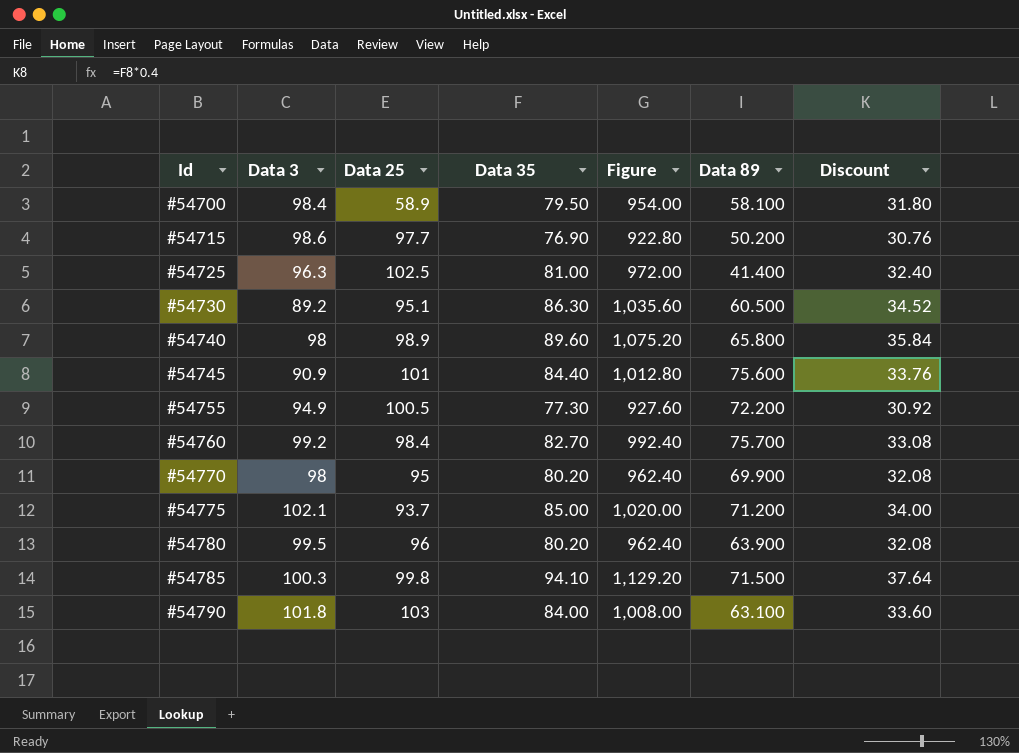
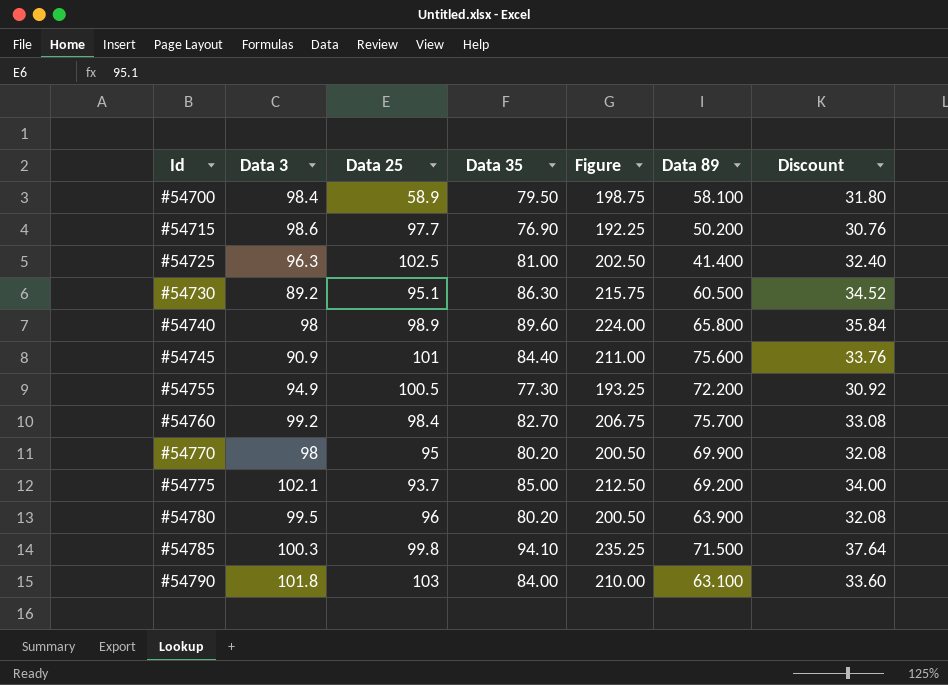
column Figure | formula: [Data 35] * 12 -> [Data 35] * 2.5
#54775 | Data 89: 71.200 -> 69.200

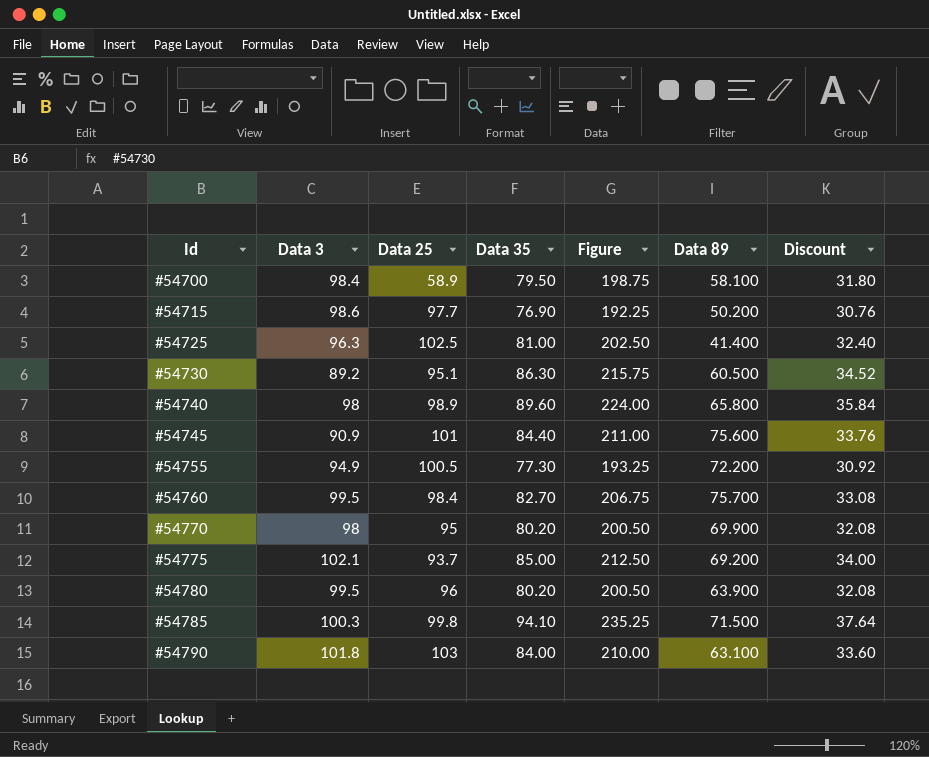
#54760 | Data 3: 99.2 -> 99.5

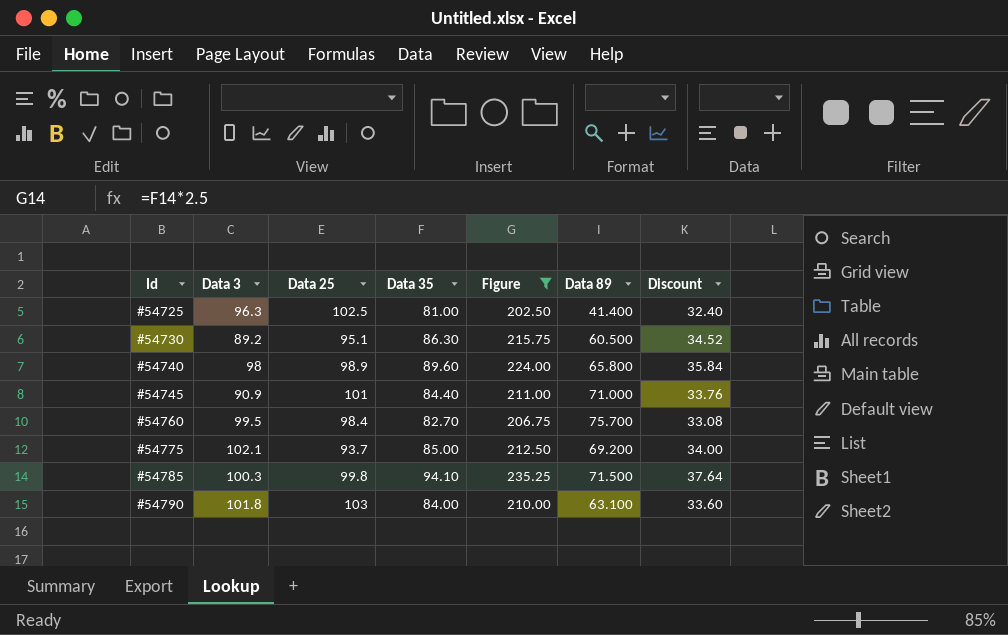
filter: none -> Figure >= 202.50
#54745 | Data 89: 75.600 -> 71.000

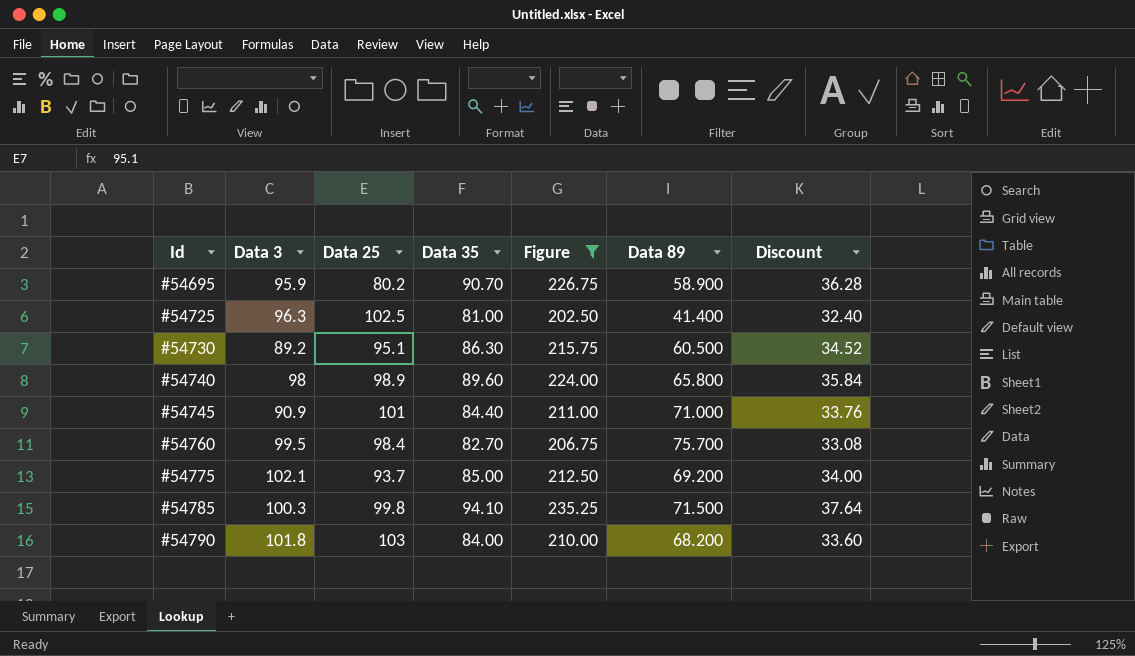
row #54695: none -> 95.9 | 80.2 | 90.70 | 226.75 | 58.900 | 36.28
#54790 | Data 89: 63.100 -> 68.200

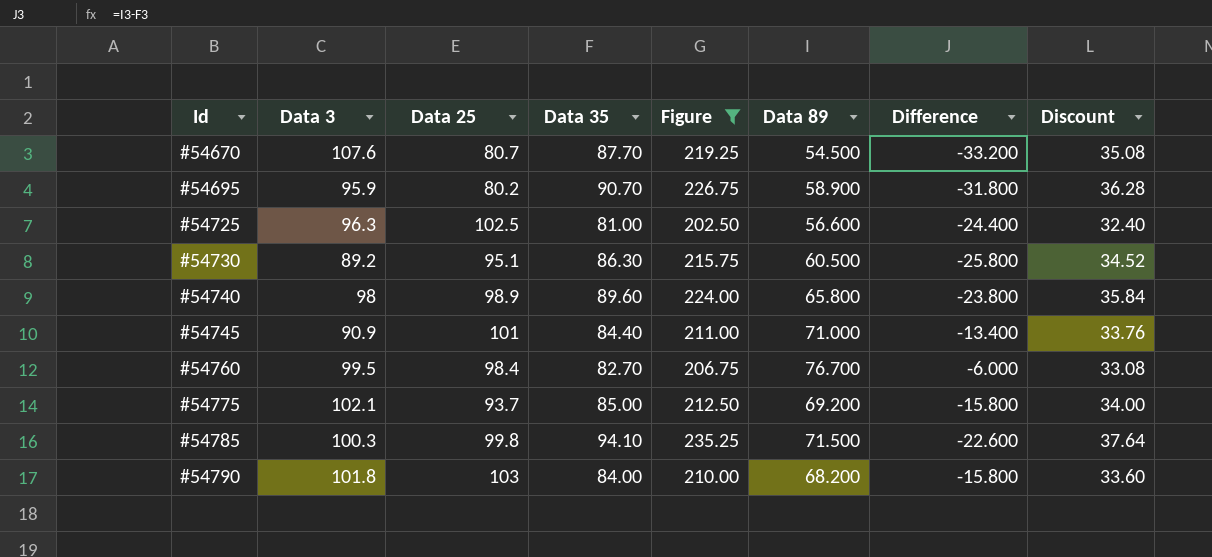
column Difference | formula: none -> [Data 89] - [Data 35]
row #54670: none -> 107.6 | 80.7 | 87.70 | 219.25 | 54.500 | -33.200 | 35.08
#54725 | Data 89: 41.400 -> 56.600
#54760 | Data 89: 75.700 -> 76.700

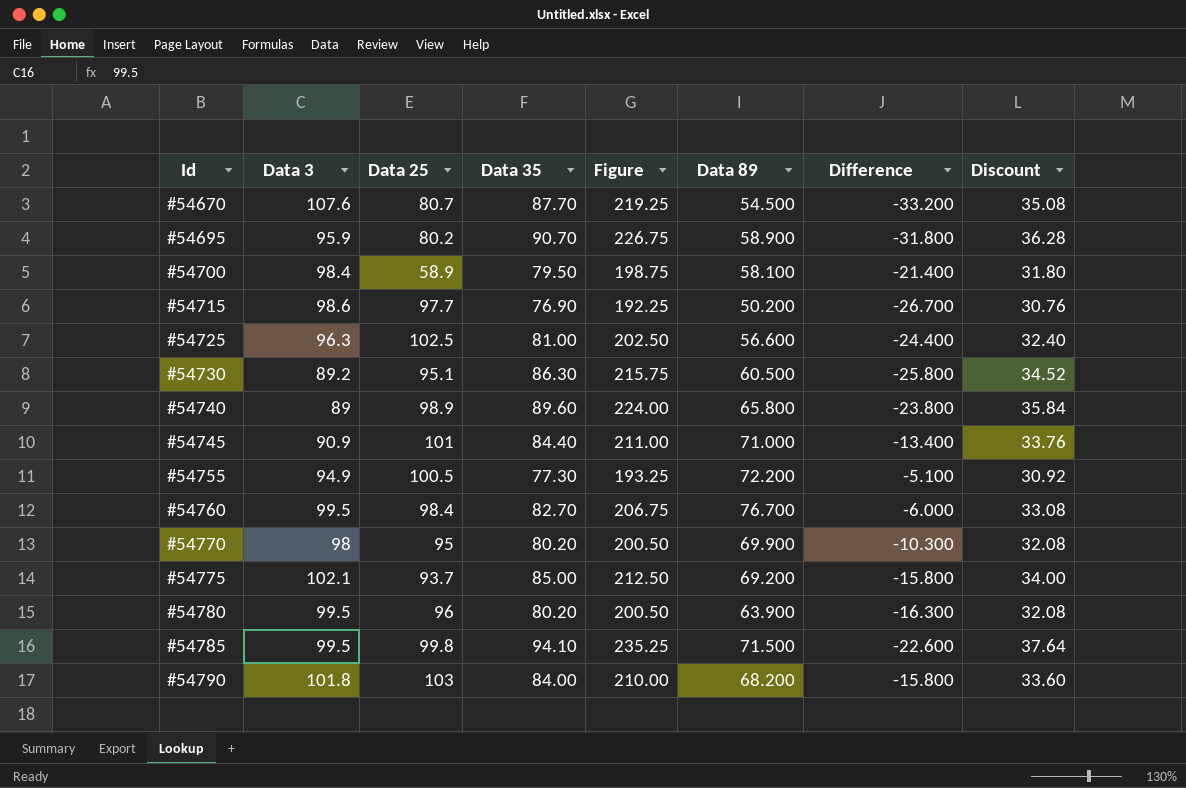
filter: Figure >= 202.50 -> none
#54740 | Data 3: 98 -> 89
#54785 | Data 3: 100.3 -> 99.5

